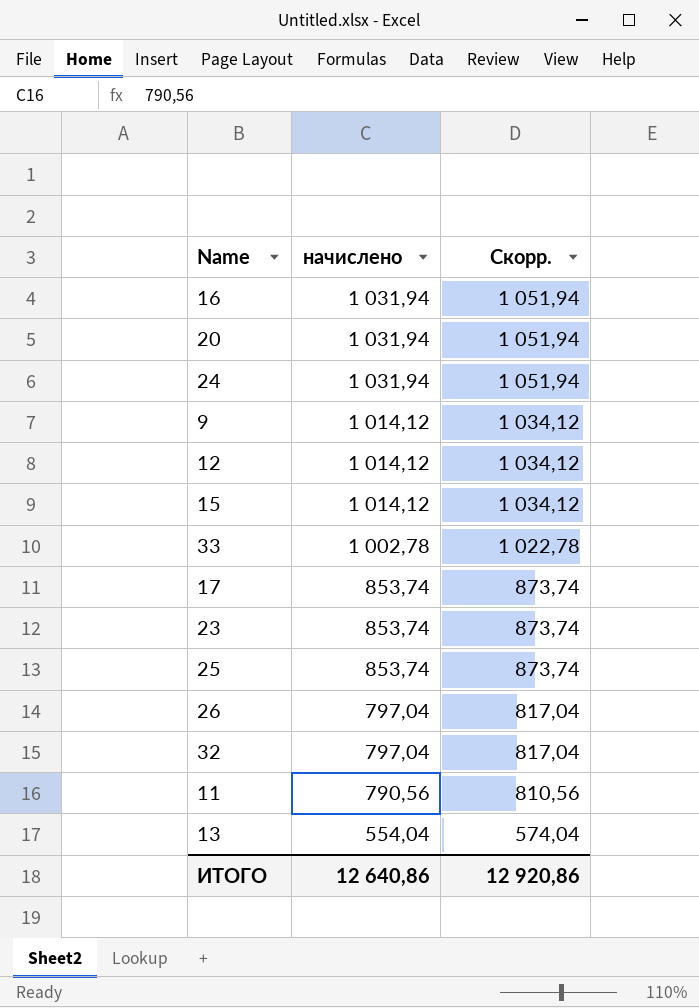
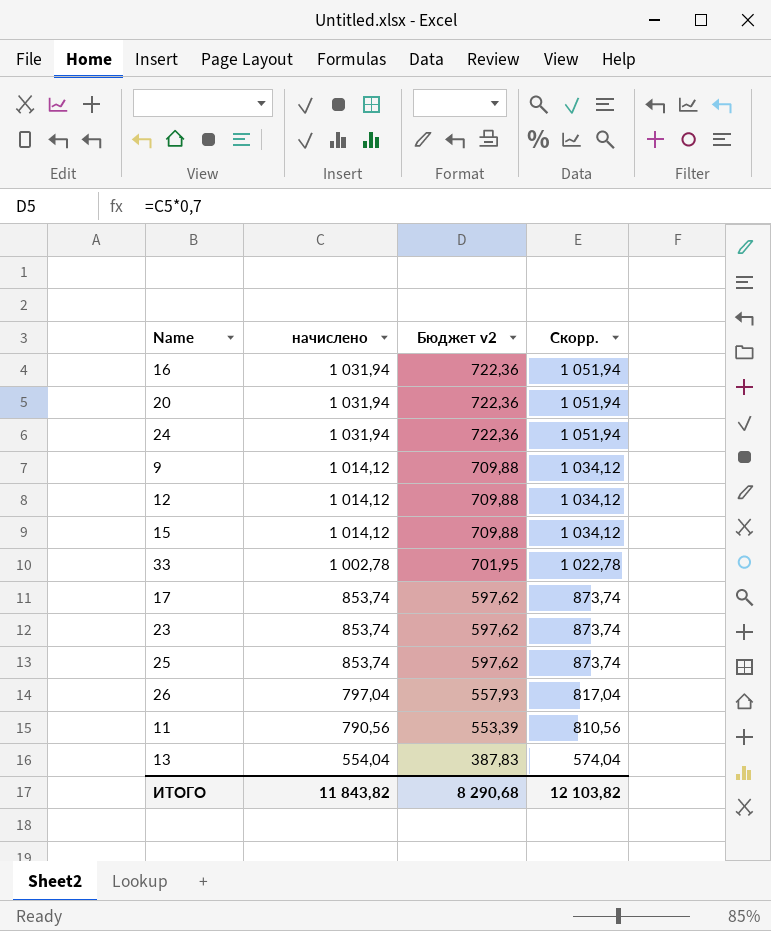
column Бюджет v2 | formula: none -> [начислено] * 0,7
row 32: 797,04 | 817,04 -> none
ИТОГО | начислено: 12 640,86 -> 11 843,82
ИТОГО | Скорр.: 12 920,86 -> 12 103,82

